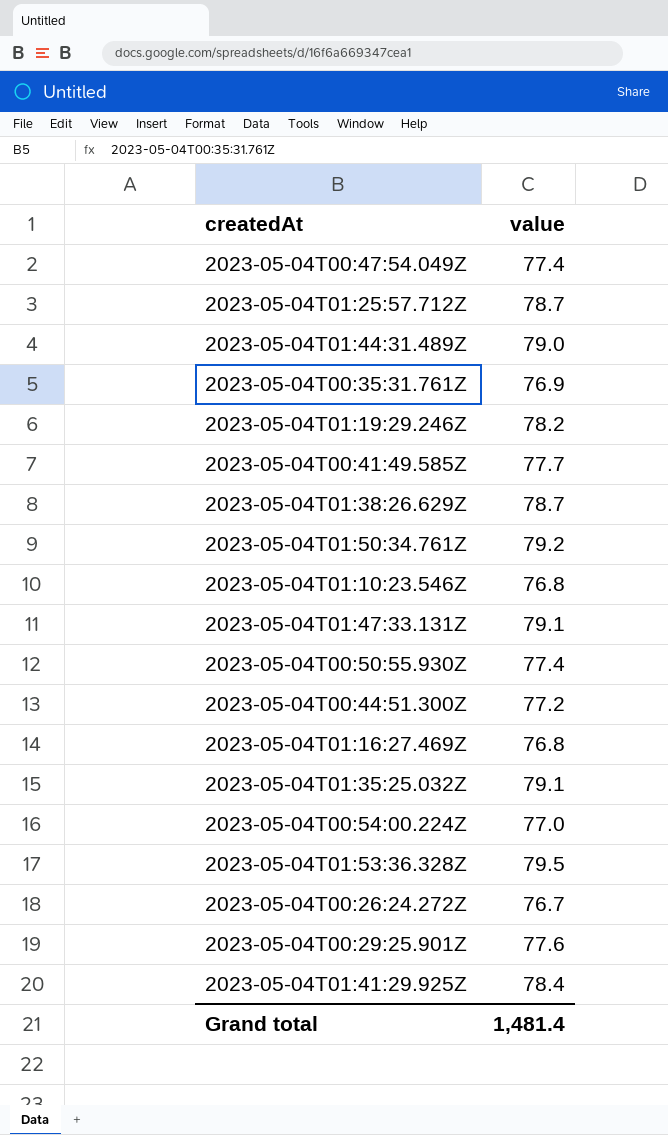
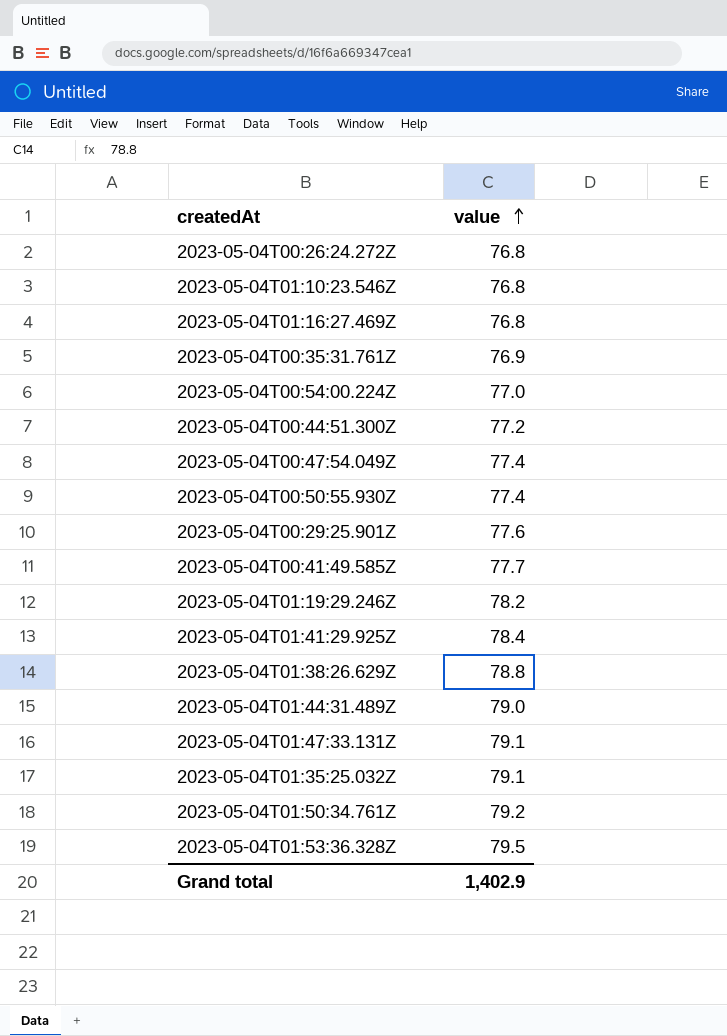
row order: none -> value ascending
row 2023-05-04T01:25:57.712Z: 78.7 -> none
2023-05-04T00:26:24.272Z | value: 76.7 -> 76.8
2023-05-04T01:38:26.629Z | value: 78.7 -> 78.8
Grand total | value: 1,481.4 -> 1,402.9

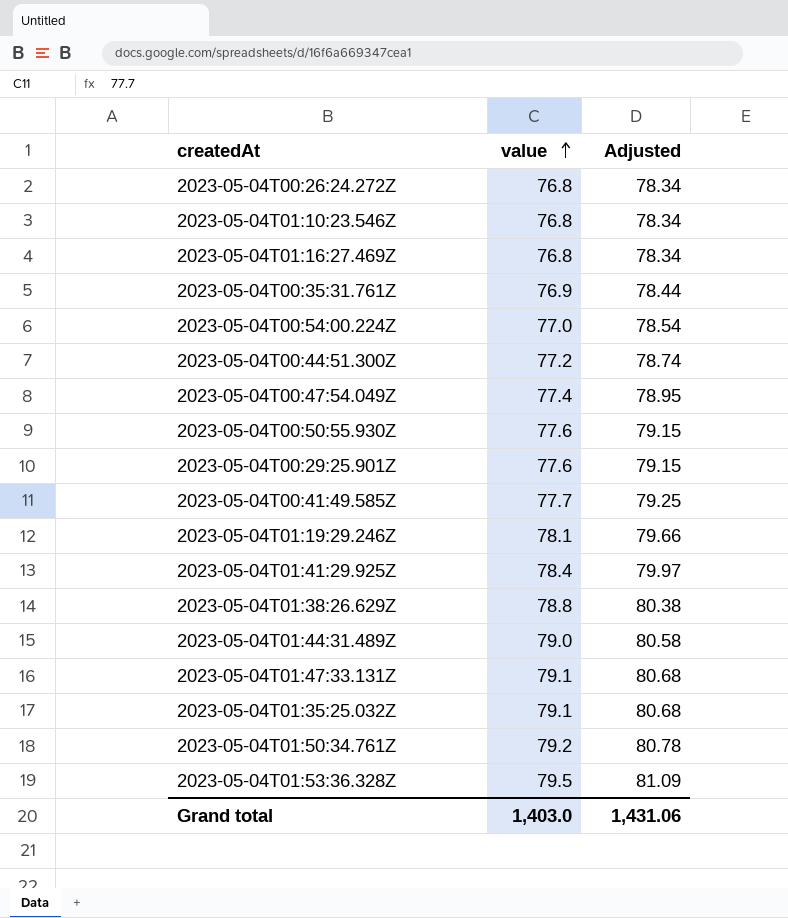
column Adjusted | formula: none -> [value] * 1.02
2023-05-04T00:50:55.930Z | value: 77.4 -> 77.6
2023-05-04T01:19:29.246Z | value: 78.2 -> 78.1
Grand total | value: 1,402.9 -> 1,403.0

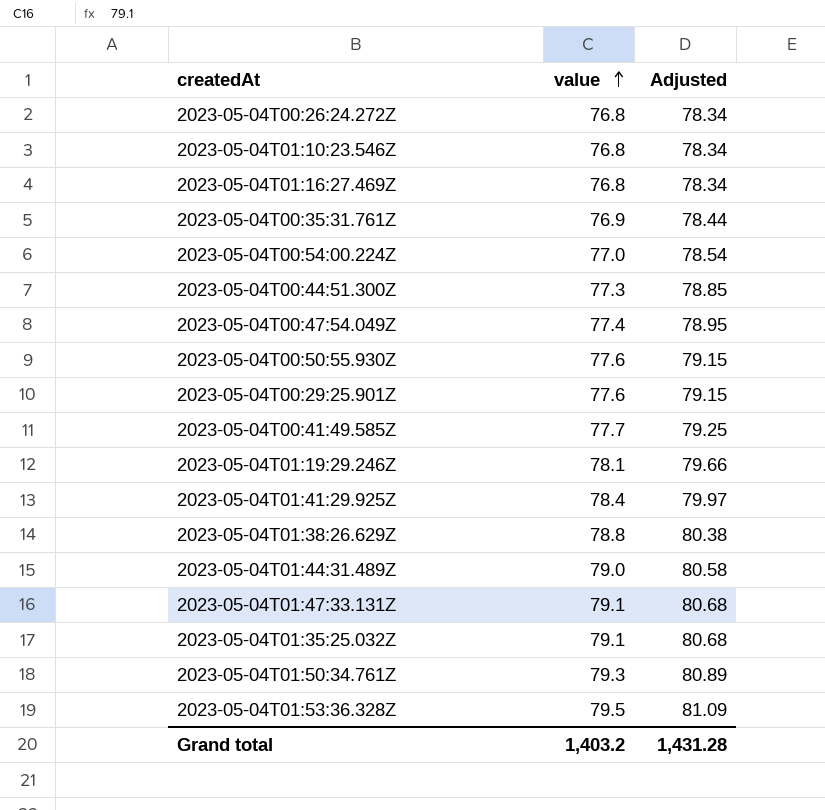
2023-05-04T00:44:51.300Z | value: 77.2 -> 77.3
2023-05-04T00:44:51.300Z | Adjusted: 78.74 -> 78.85
2023-05-04T01:50:34.761Z | value: 79.2 -> 79.3
2023-05-04T01:50:34.761Z | Adjusted: 80.78 -> 80.89
Grand total | value: 1,403.0 -> 1,403.2
Grand total | Adjusted: 1,431.06 -> 1,431.28

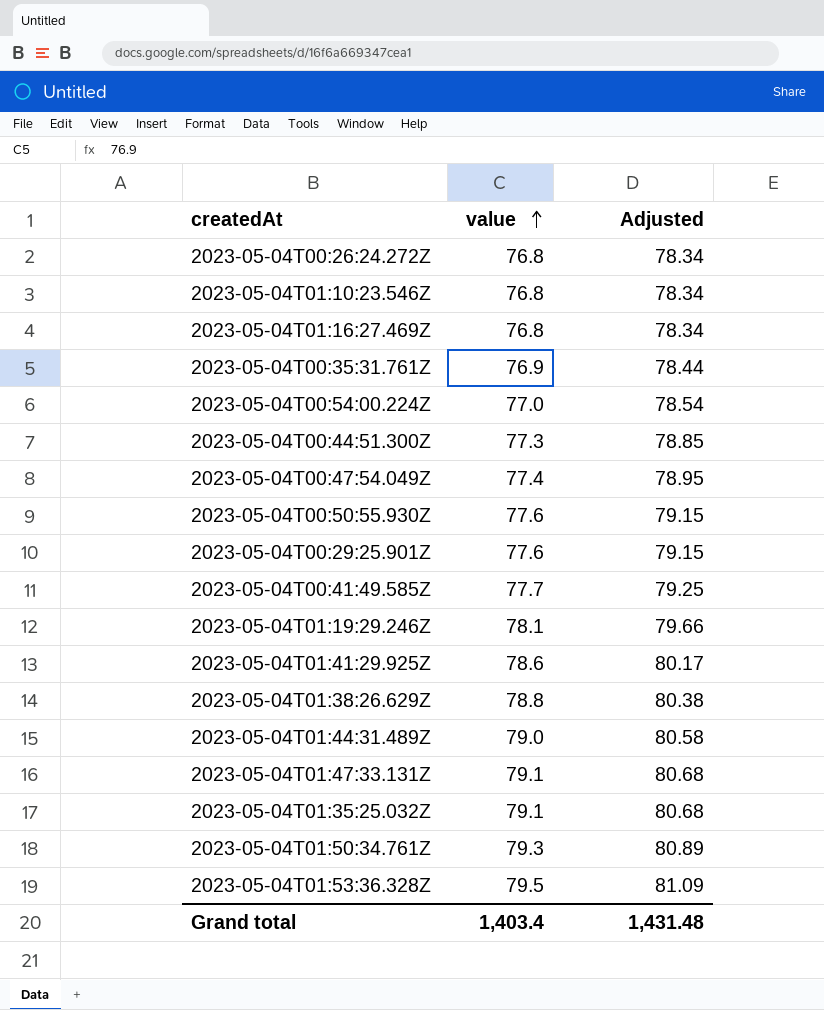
2023-05-04T01:41:29.925Z | value: 78.4 -> 78.6
2023-05-04T01:41:29.925Z | Adjusted: 79.97 -> 80.17
Grand total | value: 1,403.2 -> 1,403.4
Grand total | Adjusted: 1,431.28 -> 1,431.48

